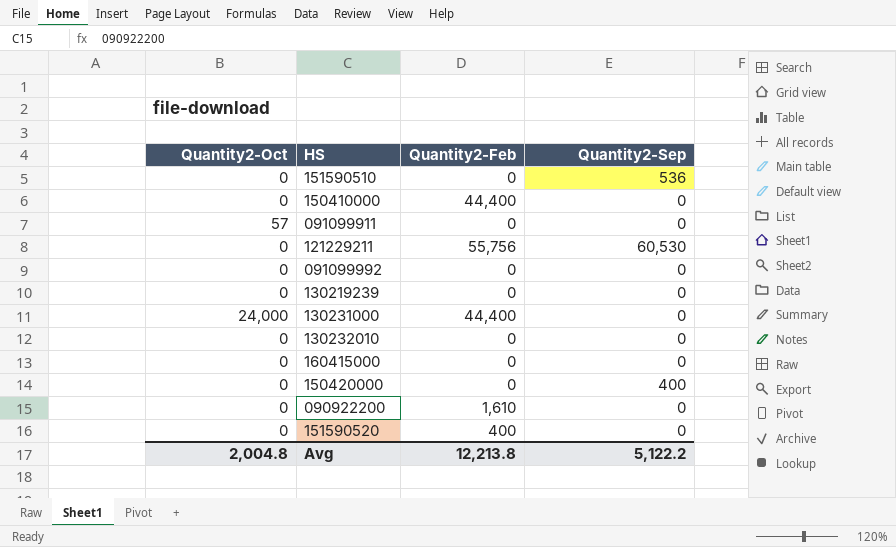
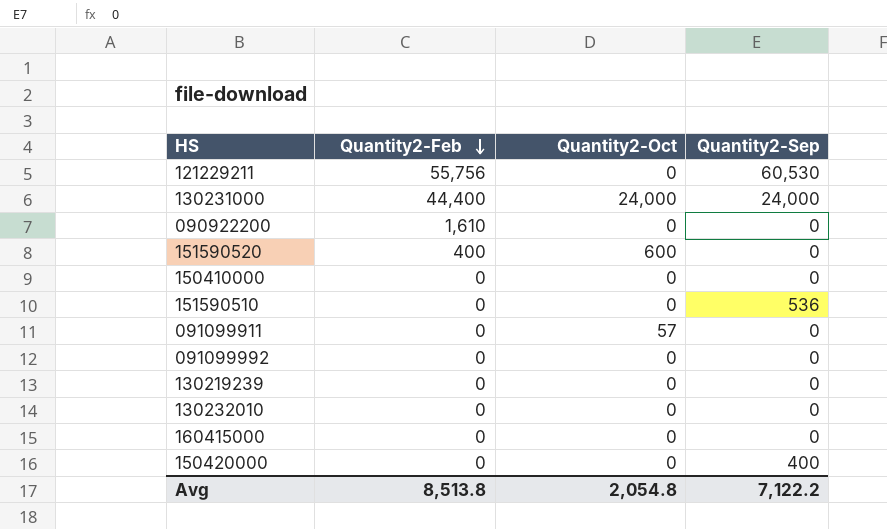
row order: none -> Quantity2-Feb descending
column Quantity2-Oct | position: 1 -> 3
130231000 | Quantity2-Sep: 0 -> 24,000
151590520 | Quantity2-Oct: 0 -> 600
150410000 | Quantity2-Feb: 44,400 -> 0
Avg | Quantity2-Feb: 12,213.8 -> 8,513.8
Avg | Quantity2-Oct: 2,004.8 -> 2,054.8
Avg | Quantity2-Sep: 5,122.2 -> 7,122.2

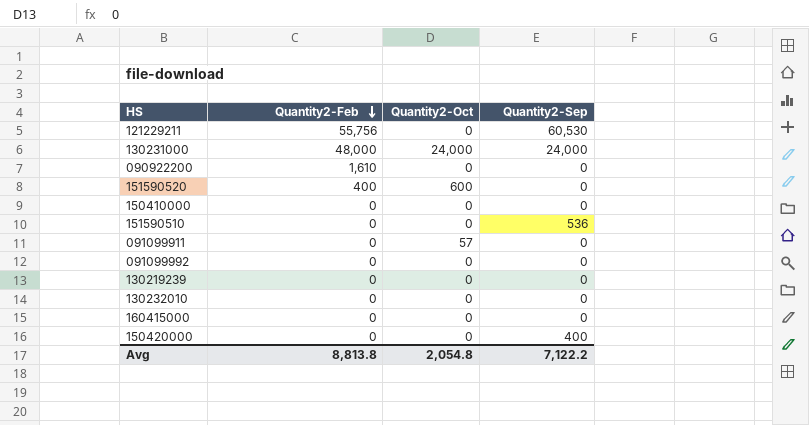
130231000 | Quantity2-Feb: 44,400 -> 48,000
Avg | Quantity2-Feb: 8,513.8 -> 8,813.8

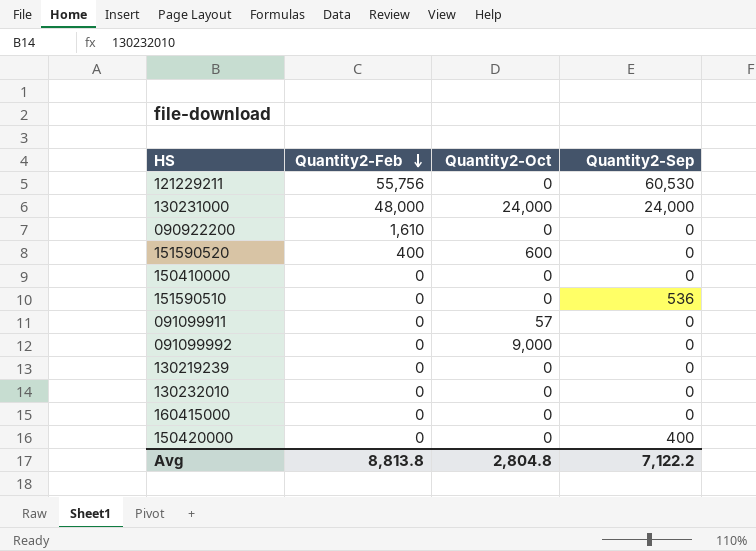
091099992 | Quantity2-Oct: 0 -> 9,000
Avg | Quantity2-Oct: 2,054.8 -> 2,804.8

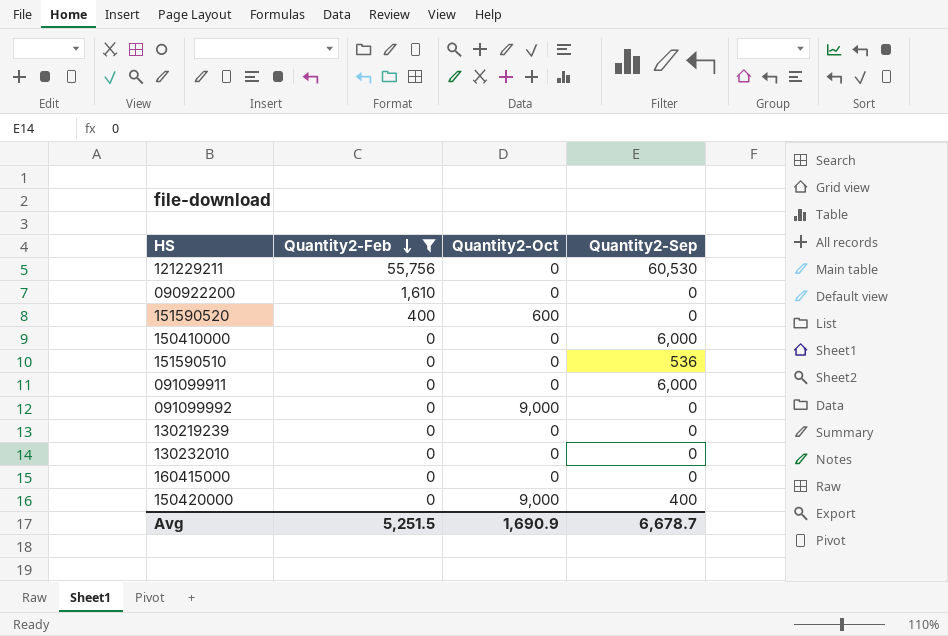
filter: none -> Quantity2-Feb != 48,000
150410000 | Quantity2-Sep: 0 -> 6,000
091099911 | Quantity2-Oct: 57 -> 0
091099911 | Quantity2-Sep: 0 -> 6,000
150420000 | Quantity2-Oct: 0 -> 9,000
Avg | Quantity2-Feb: 8,813.8 -> 5,251.5
Avg | Quantity2-Oct: 2,804.8 -> 1,690.9
Avg | Quantity2-Sep: 7,122.2 -> 6,678.7

